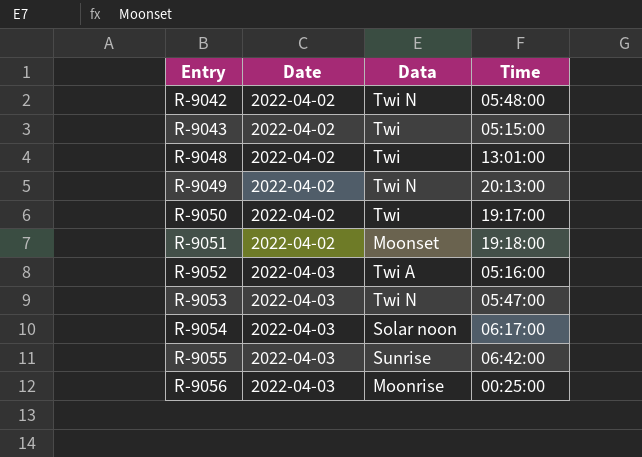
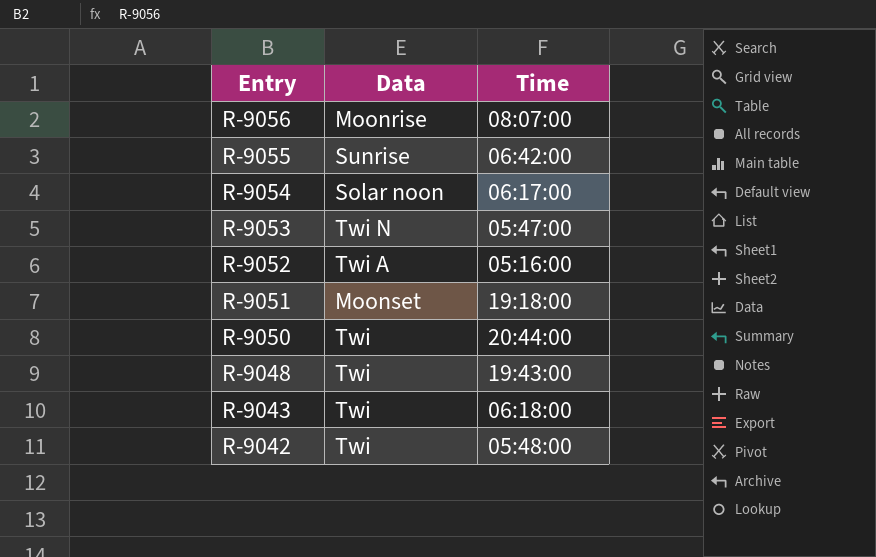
row order: Entry ascending -> Entry descending
column Date | position: 2 -> none
row R-9049: 2022-04-02 | Twi N | 20:13:00 -> none
R-9056 | Time: 00:25:00 -> 08:07:00
R-9050 | Time: 19:17:00 -> 20:44:00
R-9048 | Time: 13:01:00 -> 19:43:00
R-9043 | Time: 05:15:00 -> 06:18:00
R-9042 | Data: Twi N -> Twi

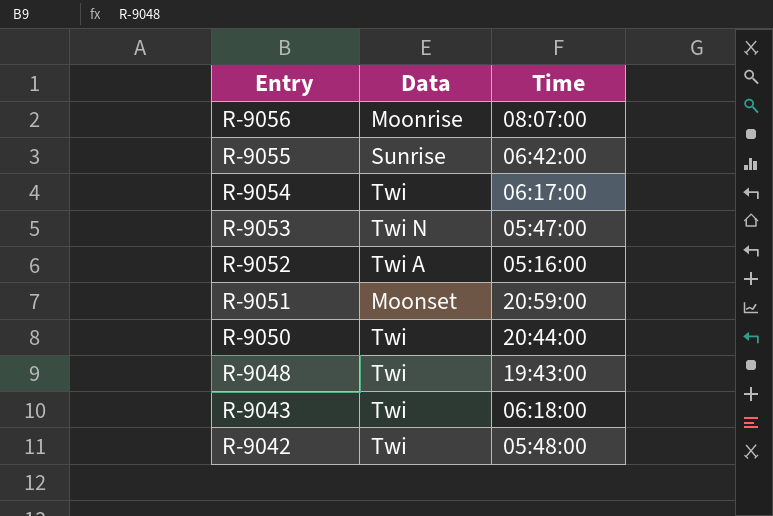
R-9054 | Data: Solar noon -> Twi
R-9051 | Time: 19:18:00 -> 20:59:00

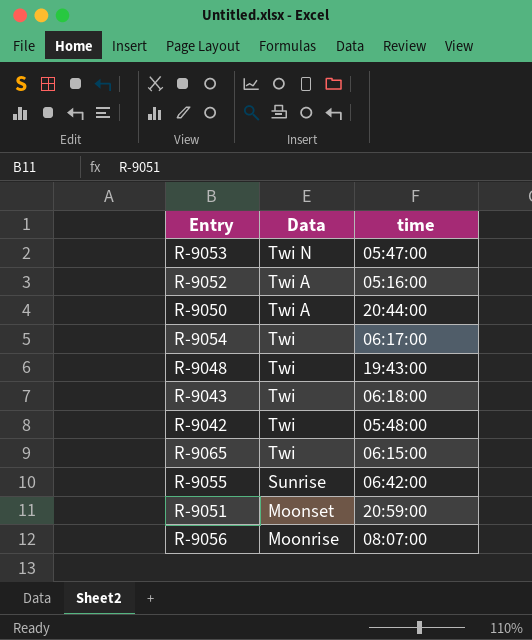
row order: Entry descending -> Data descending
column name: Time -> time
R-9050 | Data: Twi -> Twi A
row R-9065: none -> Twi | 06:15:00

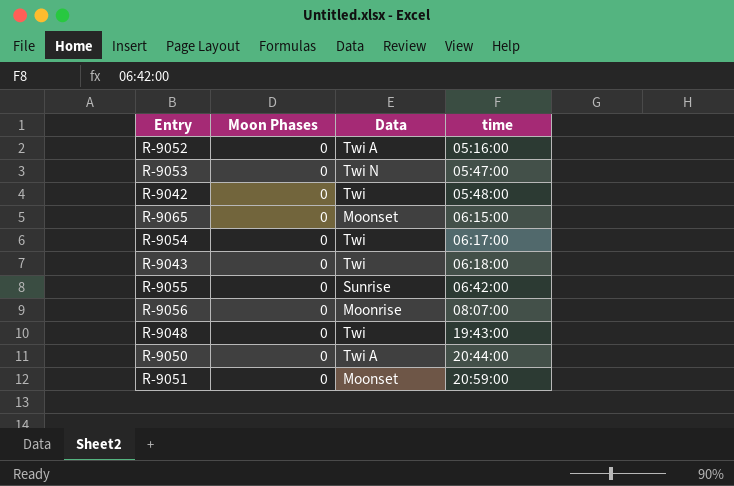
row order: Data descending -> time ascending
column Moon Phases | position: none -> 2
R-9065 | Data: Twi -> Moonset

